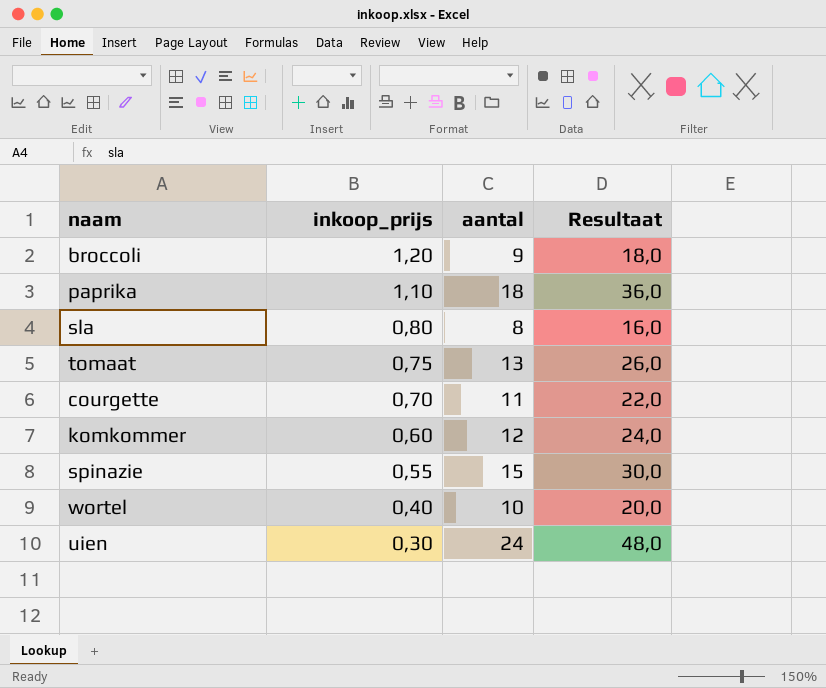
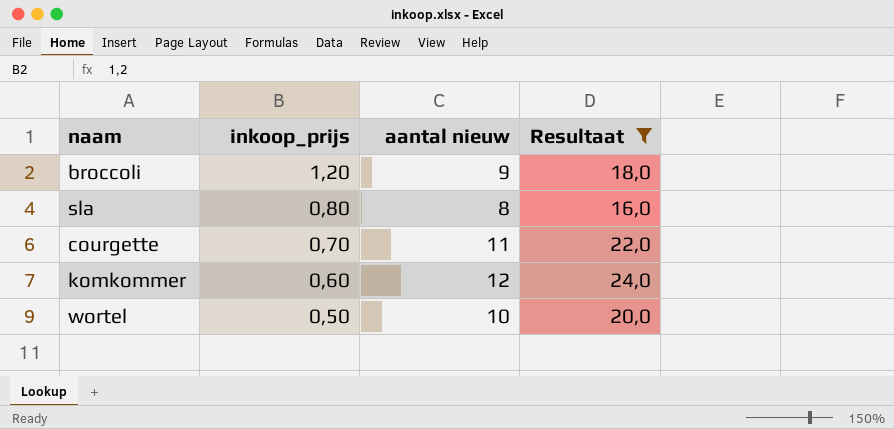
filter: none -> Resultaat <= 24,0
column name: aantal -> aantal nieuw
wortel | inkoop_prijs: 0,40 -> 0,50

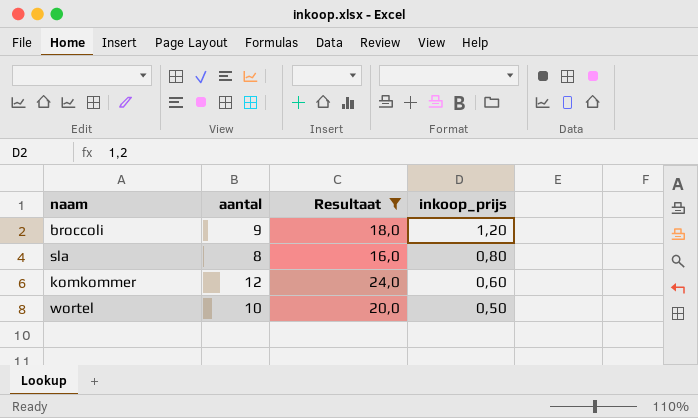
column name: aantal nieuw -> aantal
column inkoop_prijs | position: 2 -> 4
row courgette: 0,70 | 11 | 22,0 -> none

